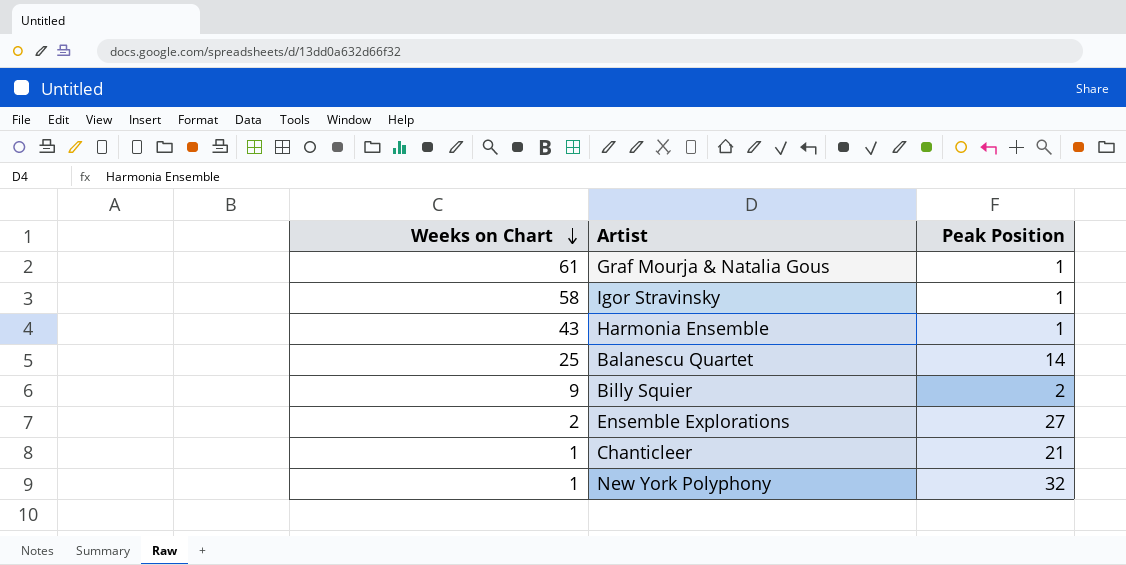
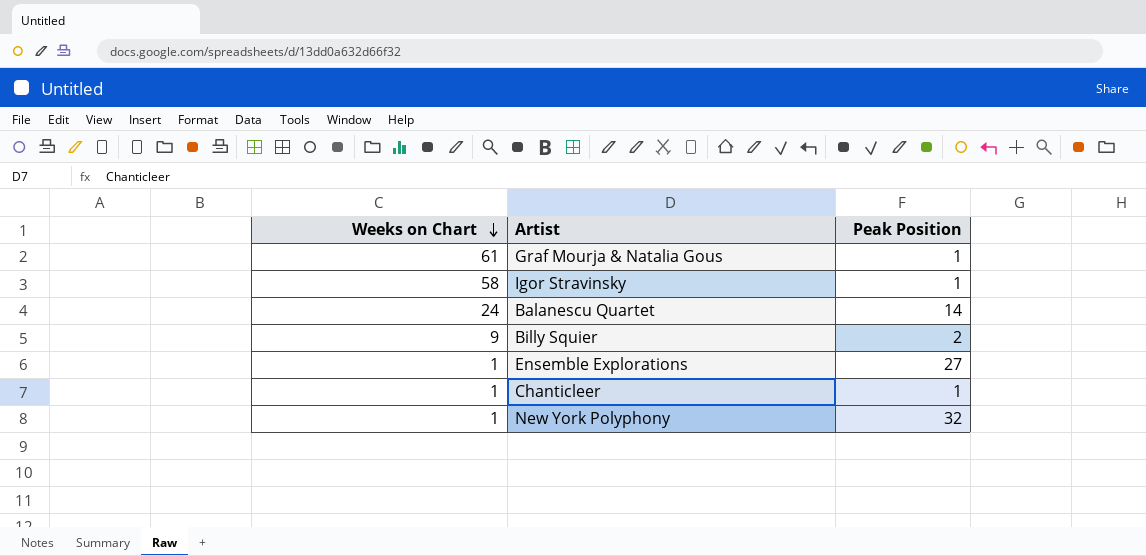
row Harmonia Ensemble: 43 | 1 -> none
Balanescu Quartet | Weeks on Chart: 25 -> 24
Ensemble Explorations | Weeks on Chart: 2 -> 1
Chanticleer | Peak Position: 21 -> 1

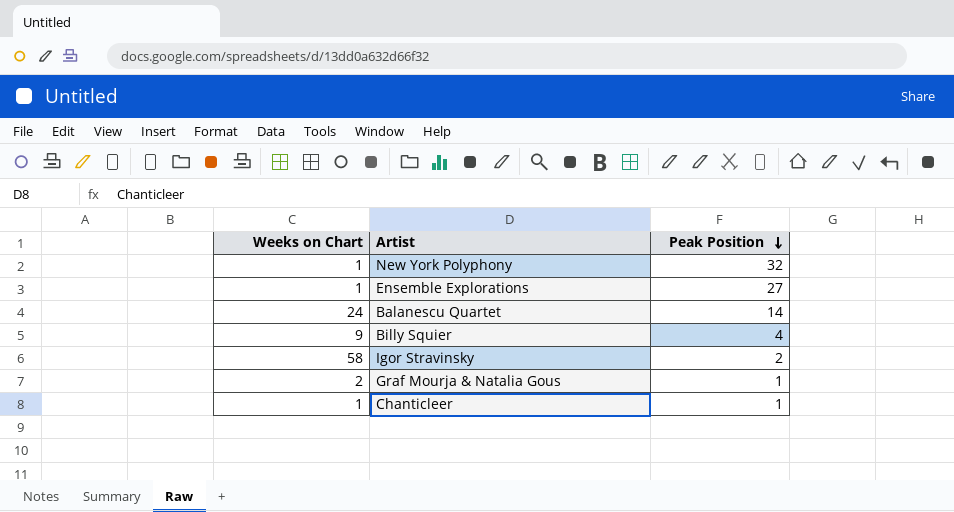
row order: Weeks on Chart descending -> Peak Position descending
Billy Squier | Peak Position: 2 -> 4
Igor Stravinsky | Peak Position: 1 -> 2
Graf Mourja & Natalia Gous | Weeks on Chart: 61 -> 2

